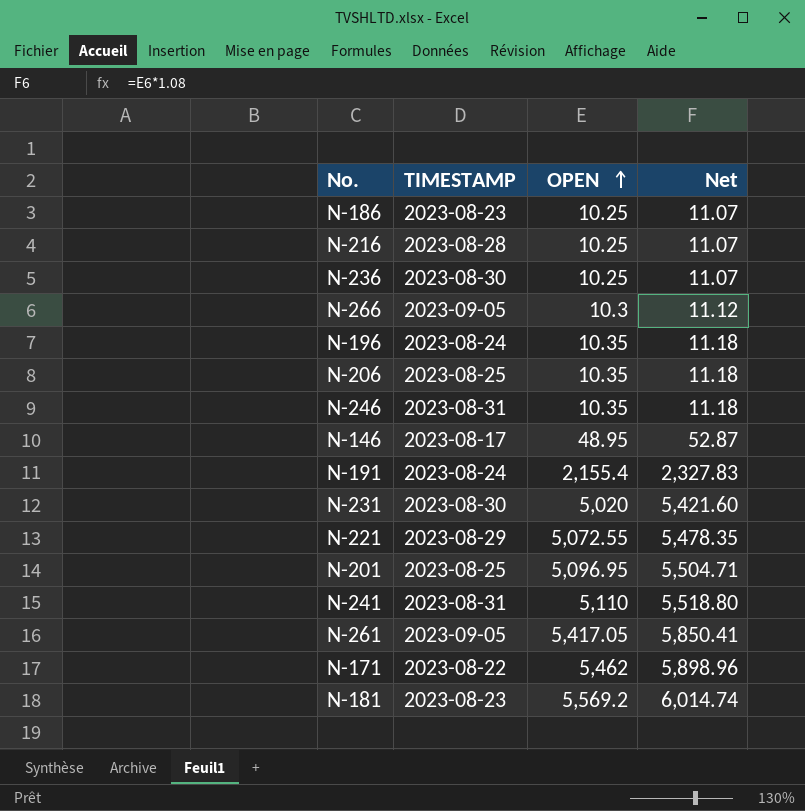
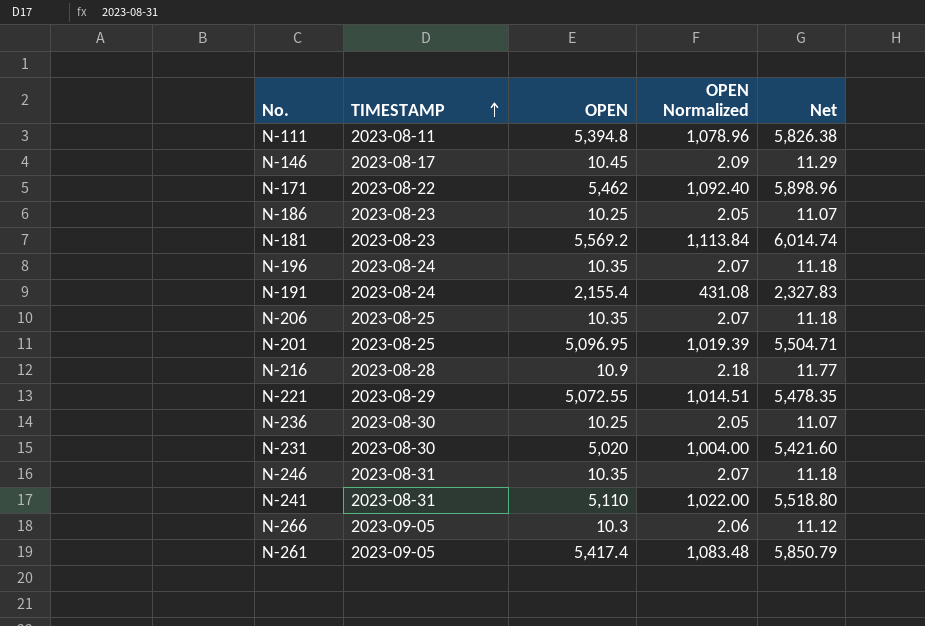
row order: OPEN ascending -> TIMESTAMP ascending
column OPEN Normalized | formula: none -> [OPEN] * 0.2
row N-111: none -> 2023-08-11 | 5,394.8 | 1,078.96 | 5,826.38
N-146 | OPEN: 48.95 -> 10.45
N-146 | Net: 52.87 -> 11.29
N-216 | OPEN: 10.25 -> 10.9
N-216 | Net: 11.07 -> 11.77
N-261 | OPEN: 5,417.05 -> 5,417.4
N-261 | Net: 5,850.41 -> 5,850.79

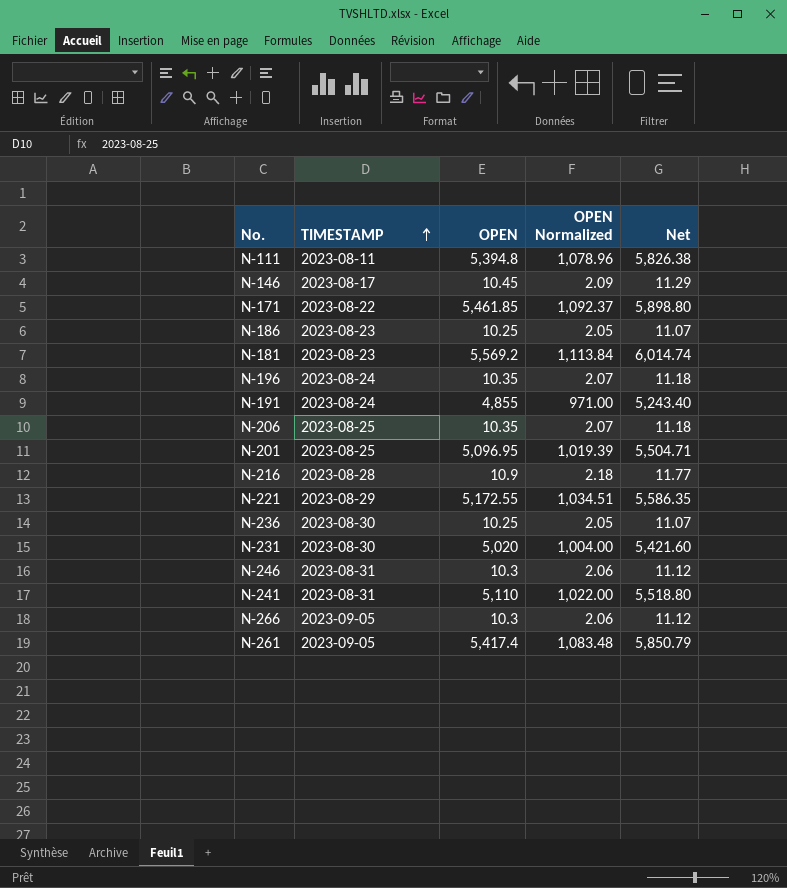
N-171 | OPEN: 5,462 -> 5,461.85
N-171 | OPEN Normalized: 1,092.40 -> 1,092.37
N-171 | Net: 5,898.96 -> 5,898.80
N-191 | OPEN: 2,155.4 -> 4,855
N-191 | OPEN Normalized: 431.08 -> 971.00
N-191 | Net: 2,327.83 -> 5,243.40
N-221 | OPEN: 5,072.55 -> 5,172.55
N-221 | OPEN Normalized: 1,014.51 -> 1,034.51
N-221 | Net: 5,478.35 -> 5,586.35
N-246 | OPEN: 10.35 -> 10.3
N-246 | OPEN Normalized: 2.07 -> 2.06
N-246 | Net: 11.18 -> 11.12

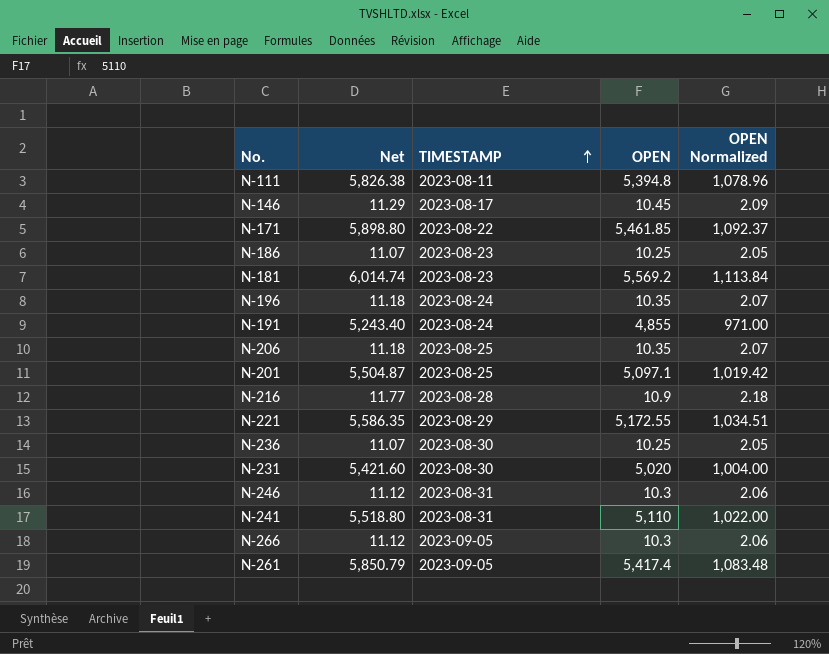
column Net | position: 5 -> 2
N-201 | Net: 5,504.71 -> 5,504.87
N-201 | OPEN: 5,096.95 -> 5,097.1
N-201 | OPEN Normalized: 1,019.39 -> 1,019.42

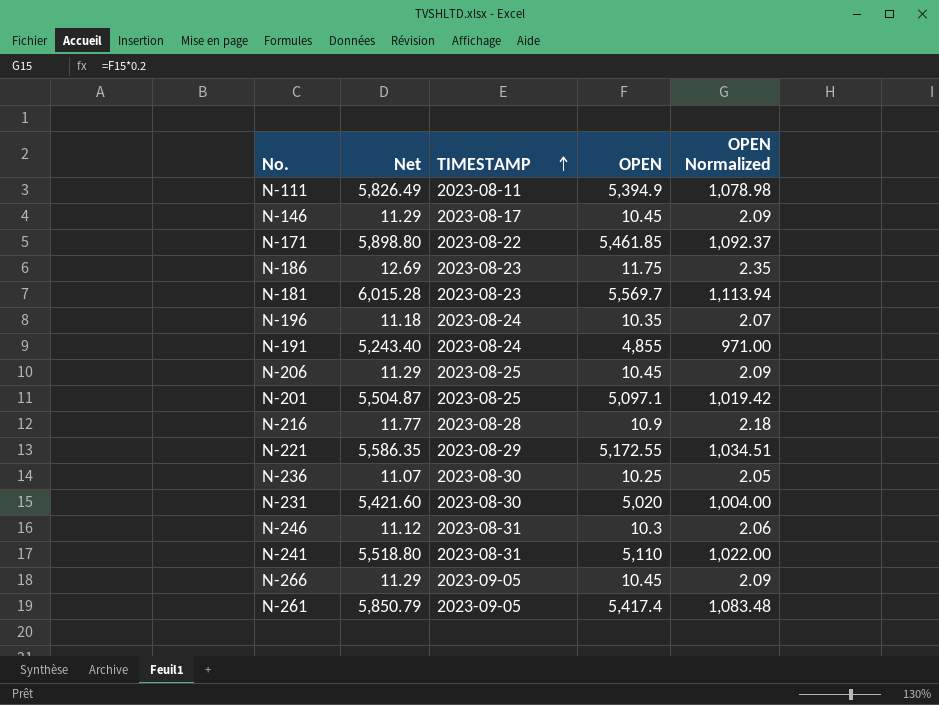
N-111 | Net: 5,826.38 -> 5,826.49
N-111 | OPEN: 5,394.8 -> 5,394.9
N-111 | OPEN Normalized: 1,078.96 -> 1,078.98
N-186 | Net: 11.07 -> 12.69
N-186 | OPEN: 10.25 -> 11.75
N-186 | OPEN Normalized: 2.05 -> 2.35
N-181 | Net: 6,014.74 -> 6,015.28
N-181 | OPEN: 5,569.2 -> 5,569.7
N-181 | OPEN Normalized: 1,113.84 -> 1,113.94
N-206 | Net: 11.18 -> 11.29
N-206 | OPEN: 10.35 -> 10.45
N-206 | OPEN Normalized: 2.07 -> 2.09
N-266 | Net: 11.12 -> 11.29
N-266 | OPEN: 10.3 -> 10.45
N-266 | OPEN Normalized: 2.06 -> 2.09

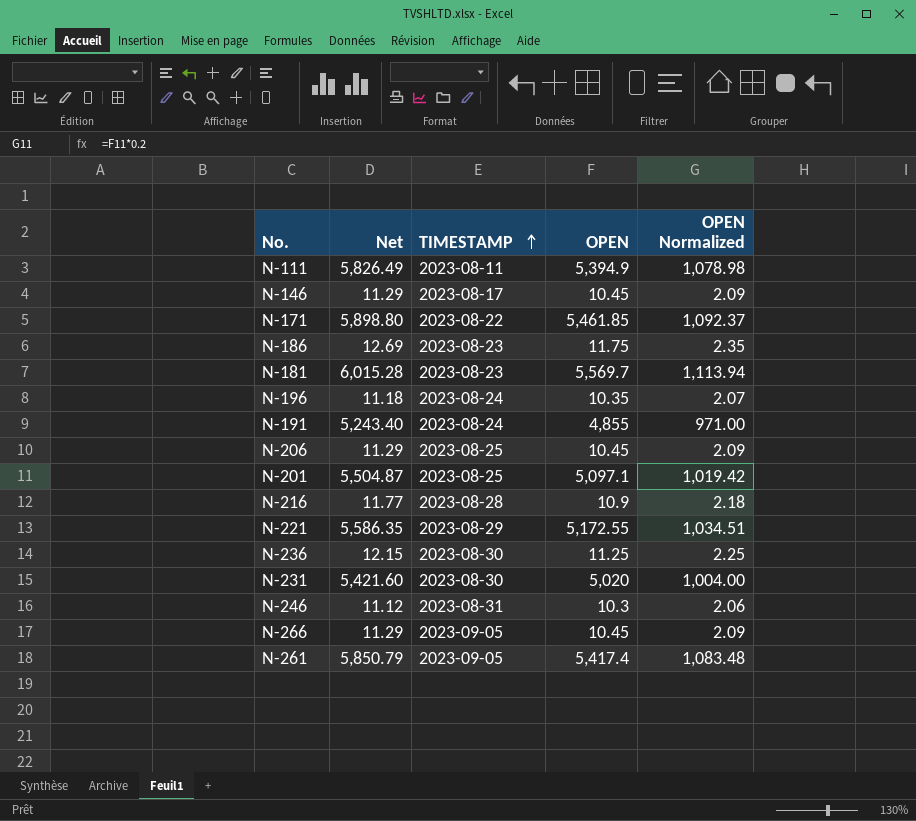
row N-241: 5,518.80 | 2023-08-31 | 5,110 | 1,022.00 -> none
N-236 | Net: 11.07 -> 12.15
N-236 | OPEN: 10.25 -> 11.25
N-236 | OPEN Normalized: 2.05 -> 2.25

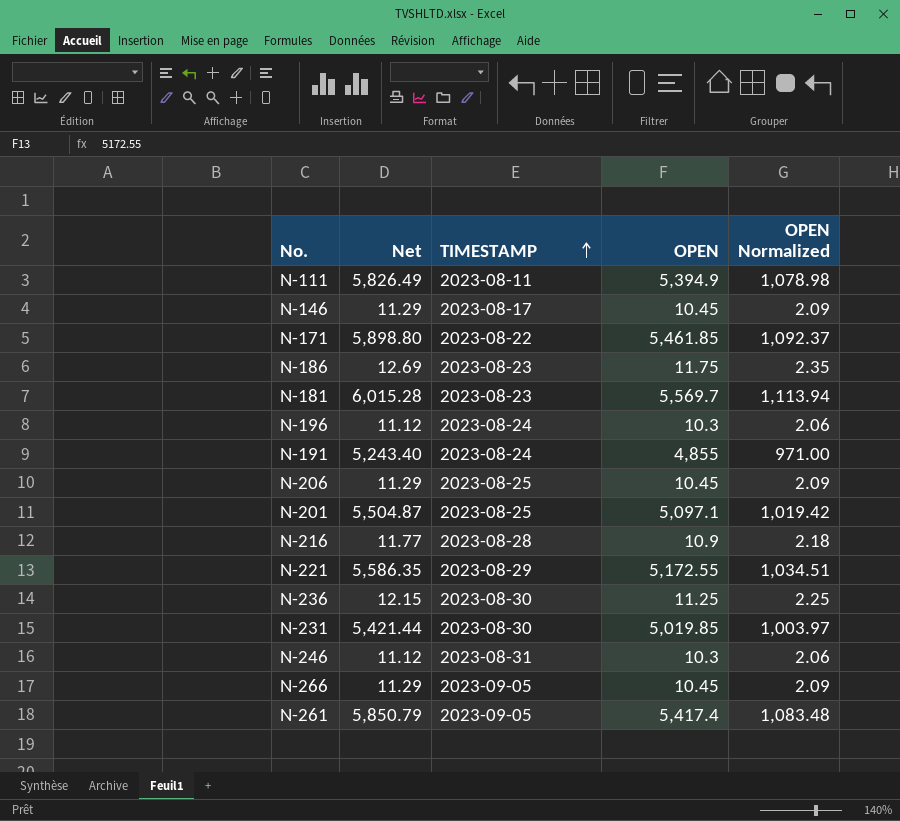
N-196 | Net: 11.18 -> 11.12
N-196 | OPEN: 10.35 -> 10.3
N-196 | OPEN Normalized: 2.07 -> 2.06
N-231 | Net: 5,421.60 -> 5,421.44
N-231 | OPEN: 5,020 -> 5,019.85
N-231 | OPEN Normalized: 1,004.00 -> 1,003.97

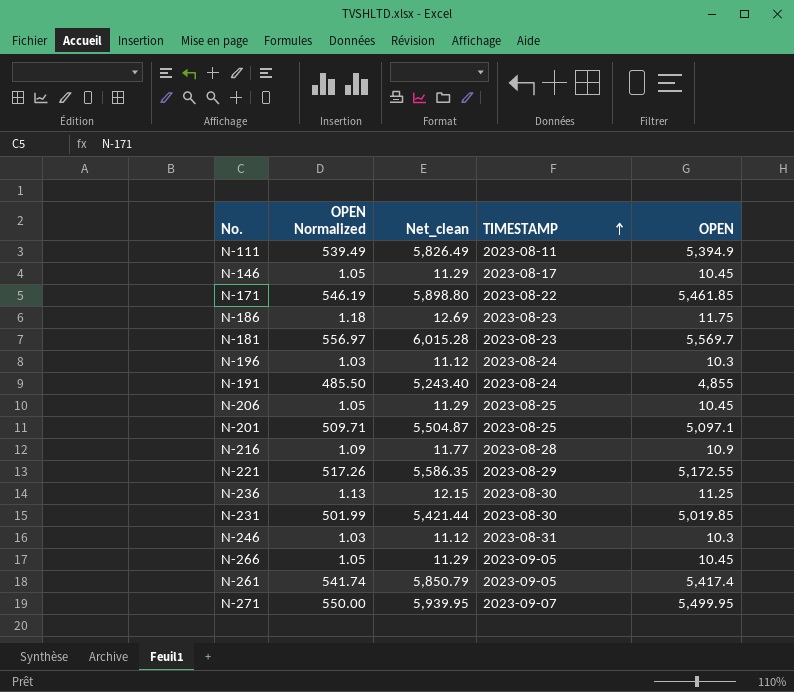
column OPEN Normalized | formula: [OPEN] * 0.2 -> [OPEN] * 0.1
column OPEN Normalized | position: 5 -> 2
column name: Net -> Net_clean
row N-271: none -> 550.00 | 5,939.95 | 2023-09-07 | 5,499.95

